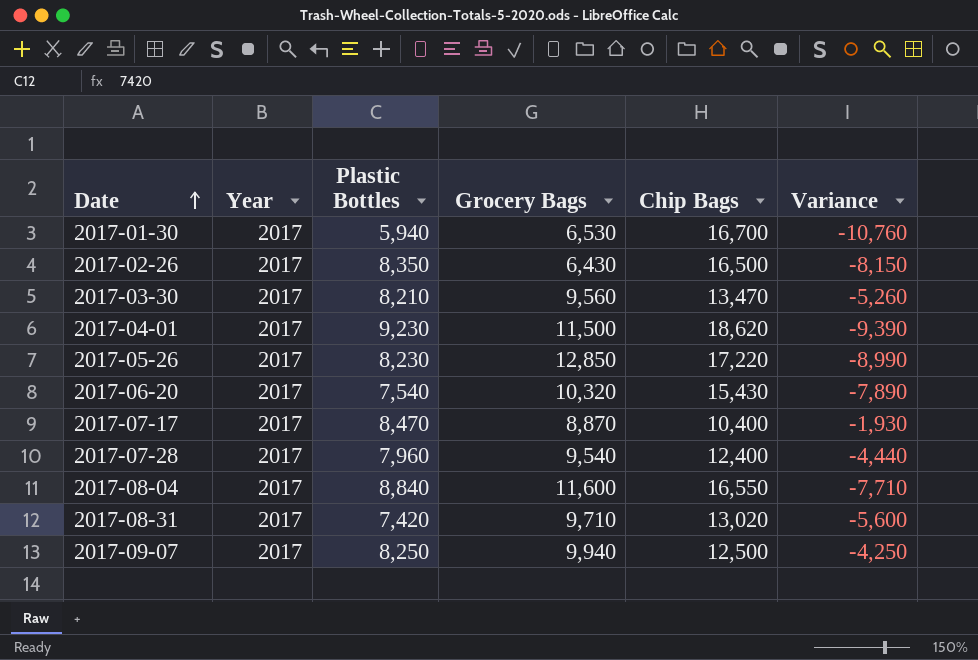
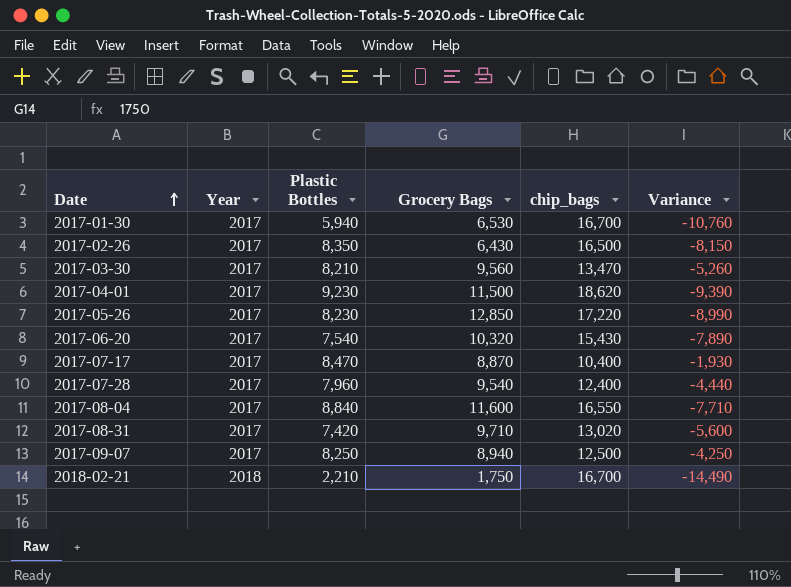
column name: Chip Bags -> chip_bags
2017-09-07 | Grocery Bags: 9,940 -> 8,940
row 2018-02-21: none -> 2018 | 2,210 | 1,750 | 16,700 | -14,490

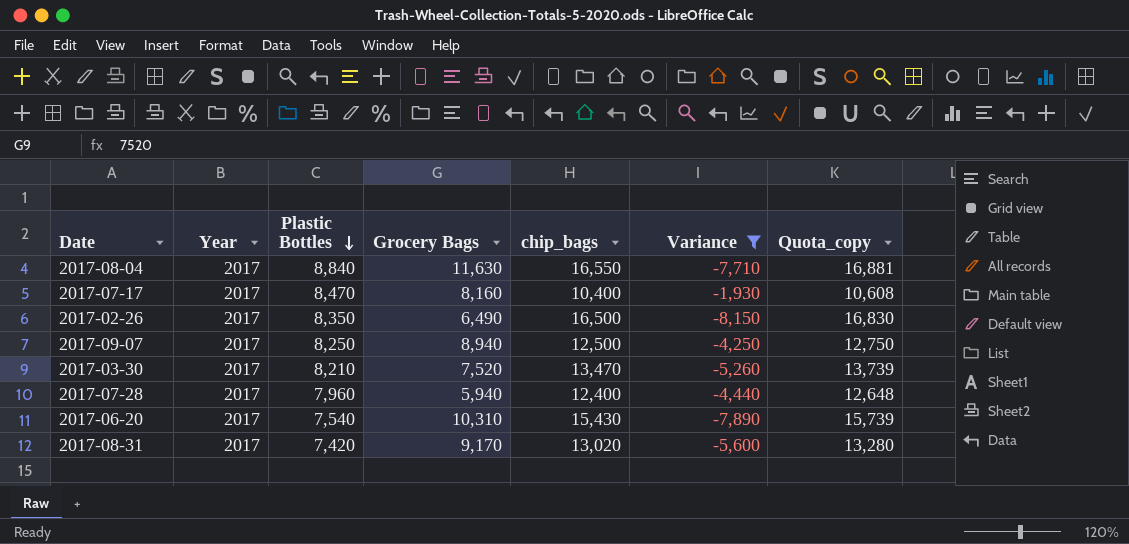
filter: none -> Variance >= -8,150
row order: Date ascending -> Plastic Bottles descending
column Quota_copy | formula: none -> [chip_bags] * 1.02
2017-08-04 | Grocery Bags: 11,600 -> 11,630
2017-07-17 | Grocery Bags: 8,870 -> 8,160
2017-02-26 | Grocery Bags: 6,430 -> 6,490
2017-03-30 | Grocery Bags: 9,560 -> 7,520
2017-07-28 | Grocery Bags: 9,540 -> 5,940
2017-06-20 | Grocery Bags: 10,320 -> 10,310
2017-08-31 | Grocery Bags: 9,710 -> 9,170

